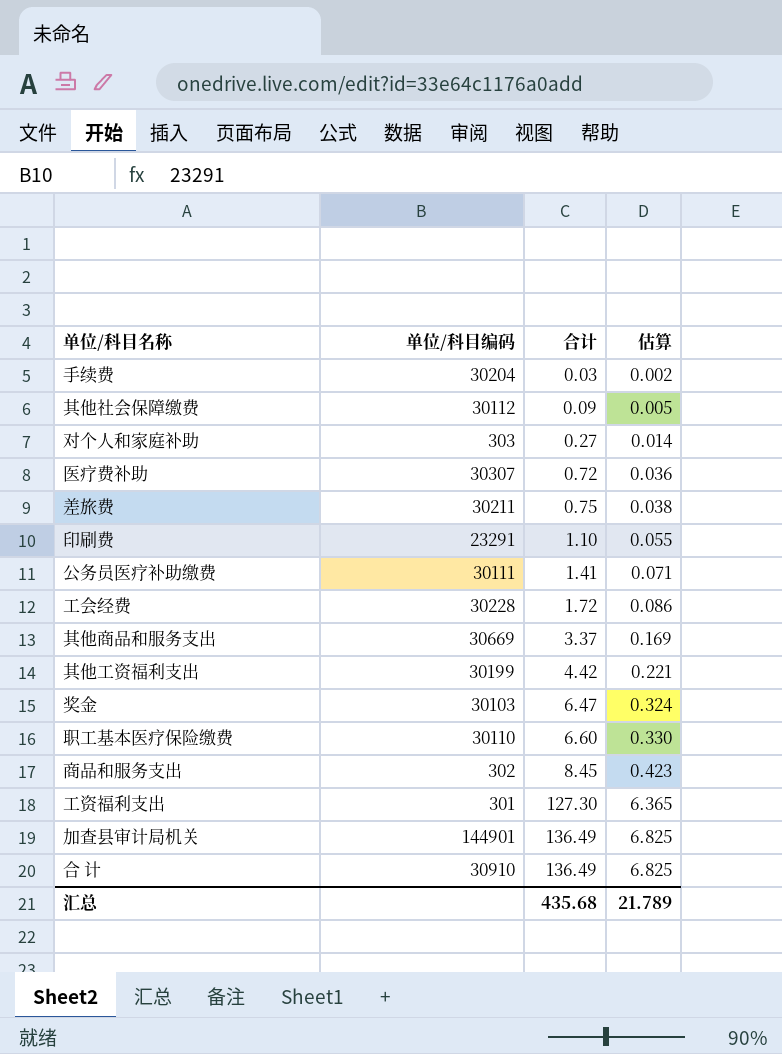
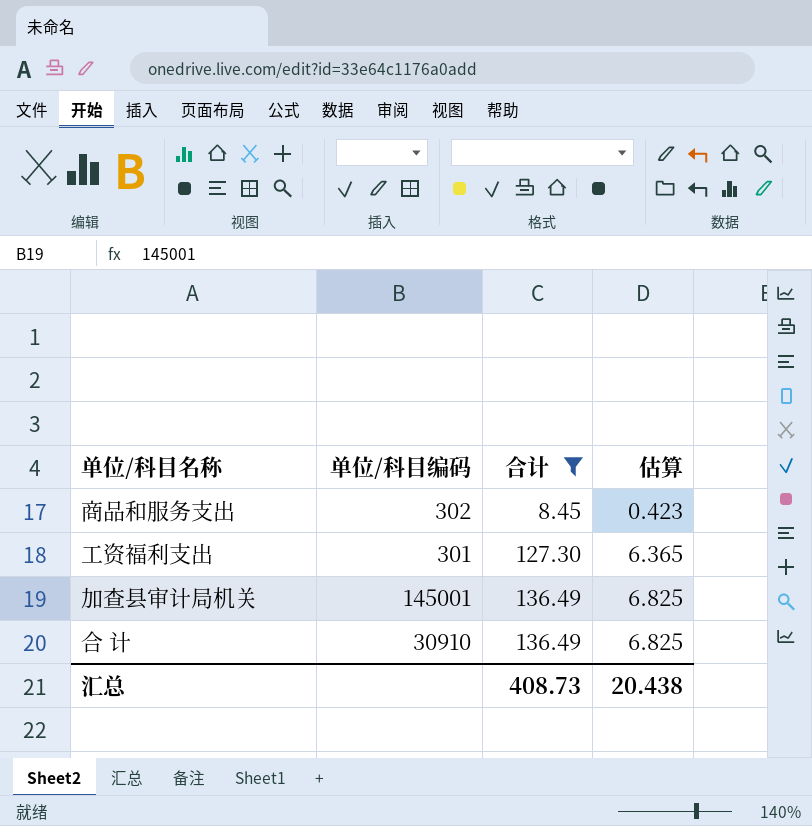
filter: none -> 合计 >= 8.45
加查县审计局机关 | 单位/科目编码: 144901 -> 145001
汇总 | 合计: 435.68 -> 408.73
汇总 | 估算: 21.789 -> 20.438

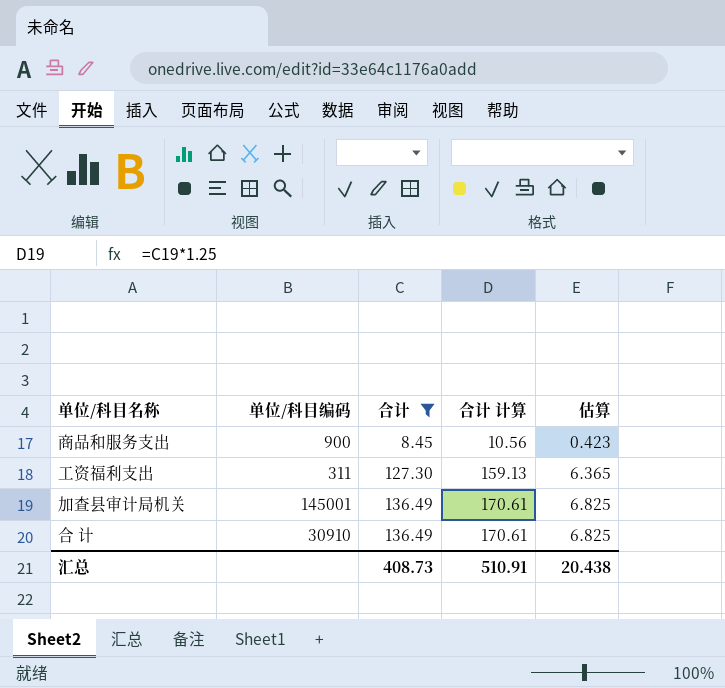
column 合计 计算 | formula: none -> [合计] * 1.25
商品和服务支出 | 单位/科目编码: 302 -> 900
工资福利支出 | 单位/科目编码: 301 -> 311

